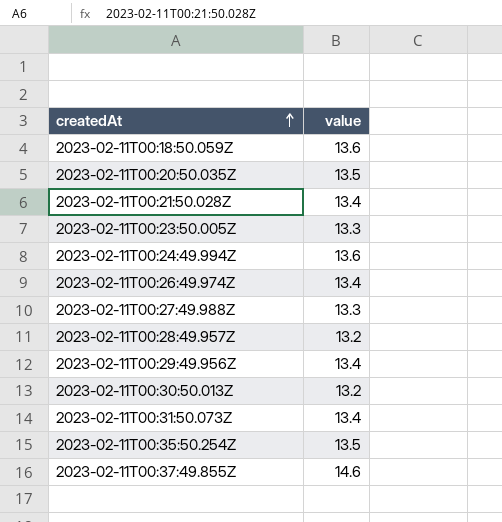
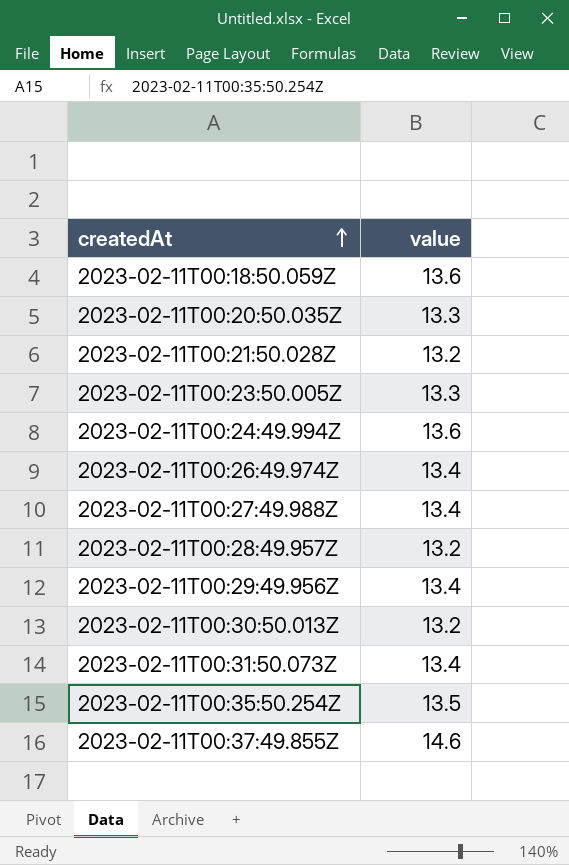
2023-02-11T00:20:50.035Z | value: 13.5 -> 13.3
2023-02-11T00:21:50.028Z | value: 13.4 -> 13.2
2023-02-11T00:27:49.988Z | value: 13.3 -> 13.4

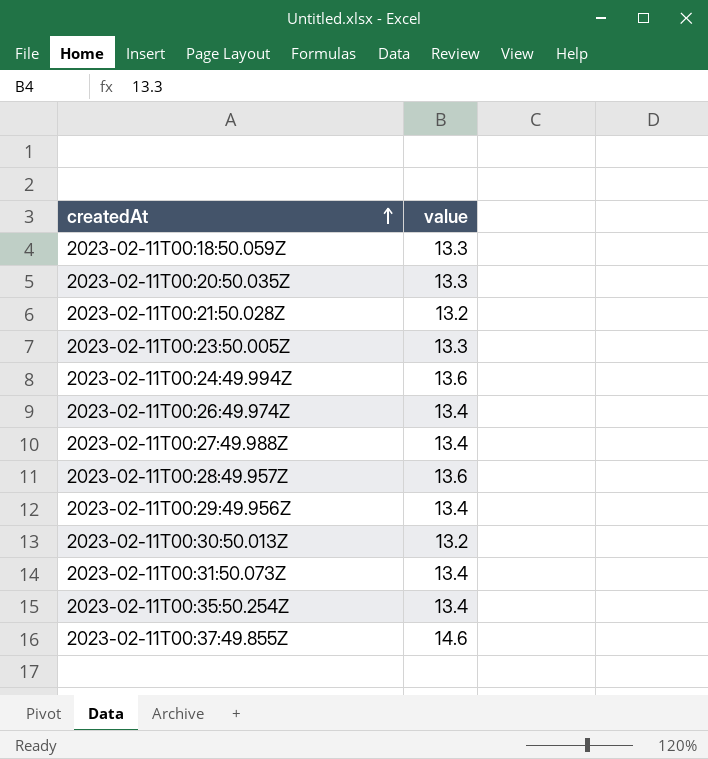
2023-02-11T00:18:50.059Z | value: 13.6 -> 13.3
2023-02-11T00:28:49.957Z | value: 13.2 -> 13.6
2023-02-11T00:35:50.254Z | value: 13.5 -> 13.4

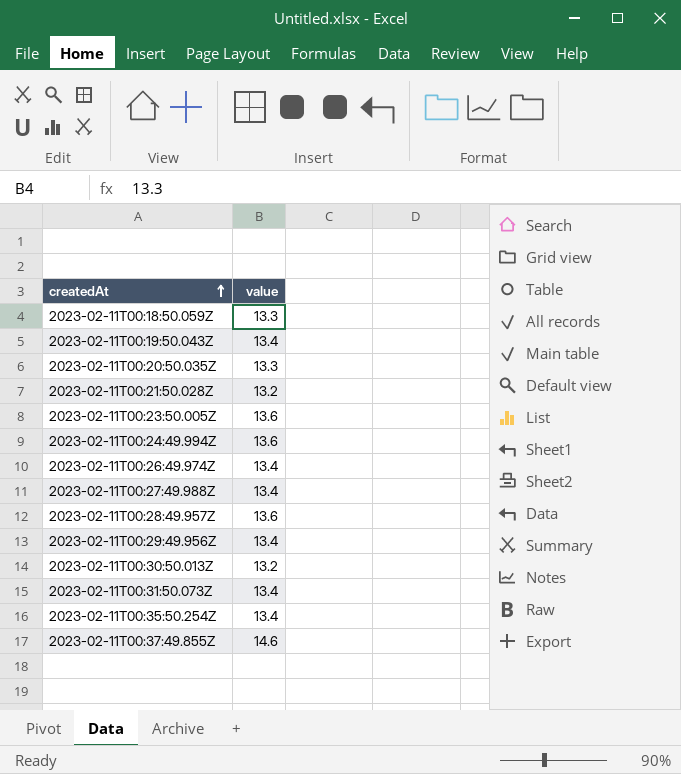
row 2023-02-11T00:19:50.043Z: none -> 13.4
2023-02-11T00:23:50.005Z | value: 13.3 -> 13.6

